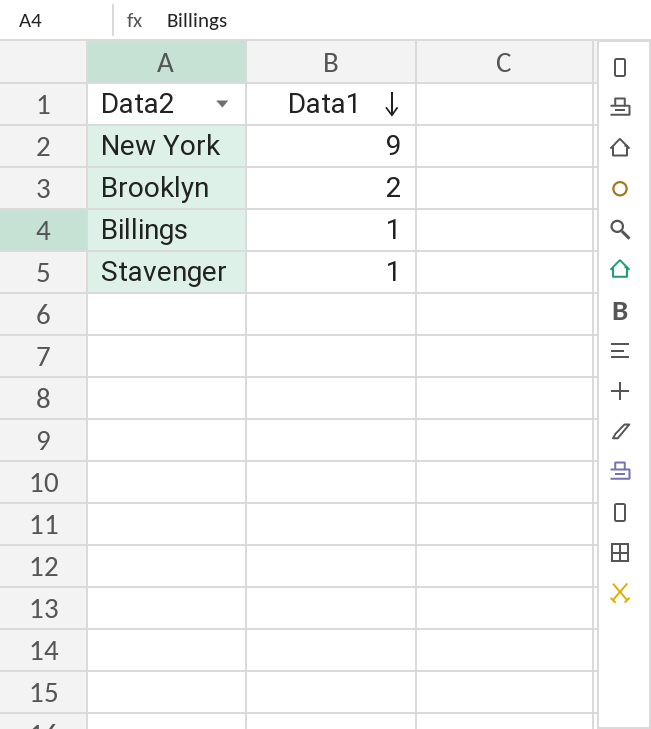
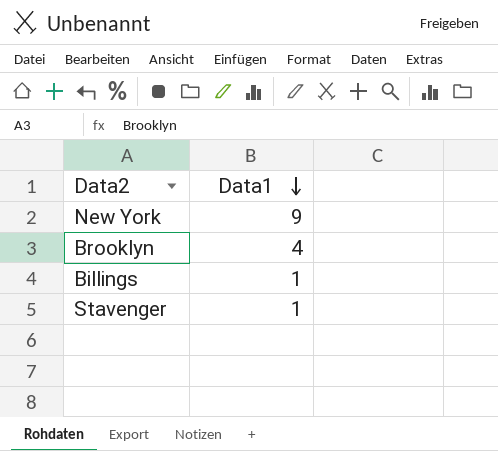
Brooklyn | Data1: 2 -> 4

